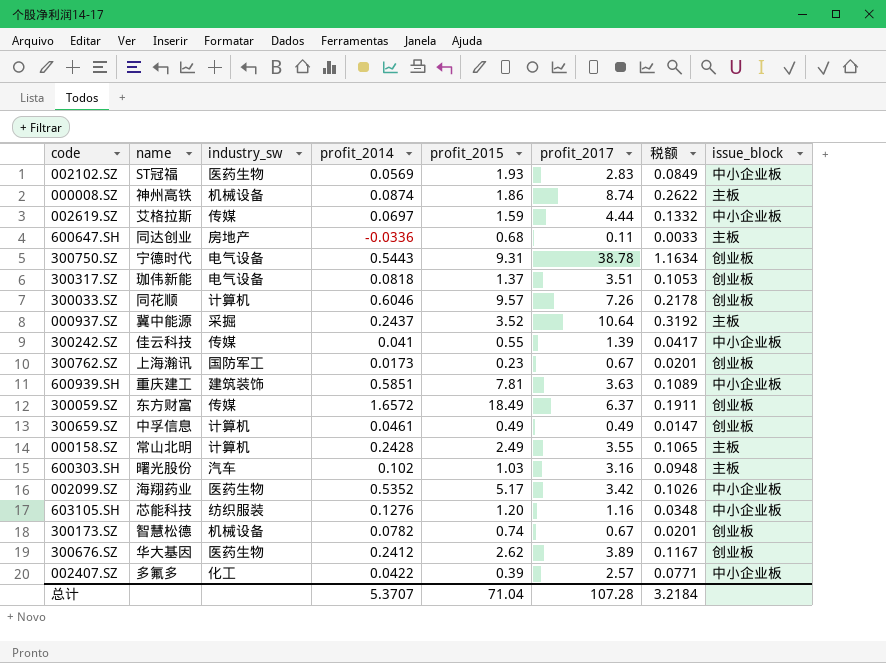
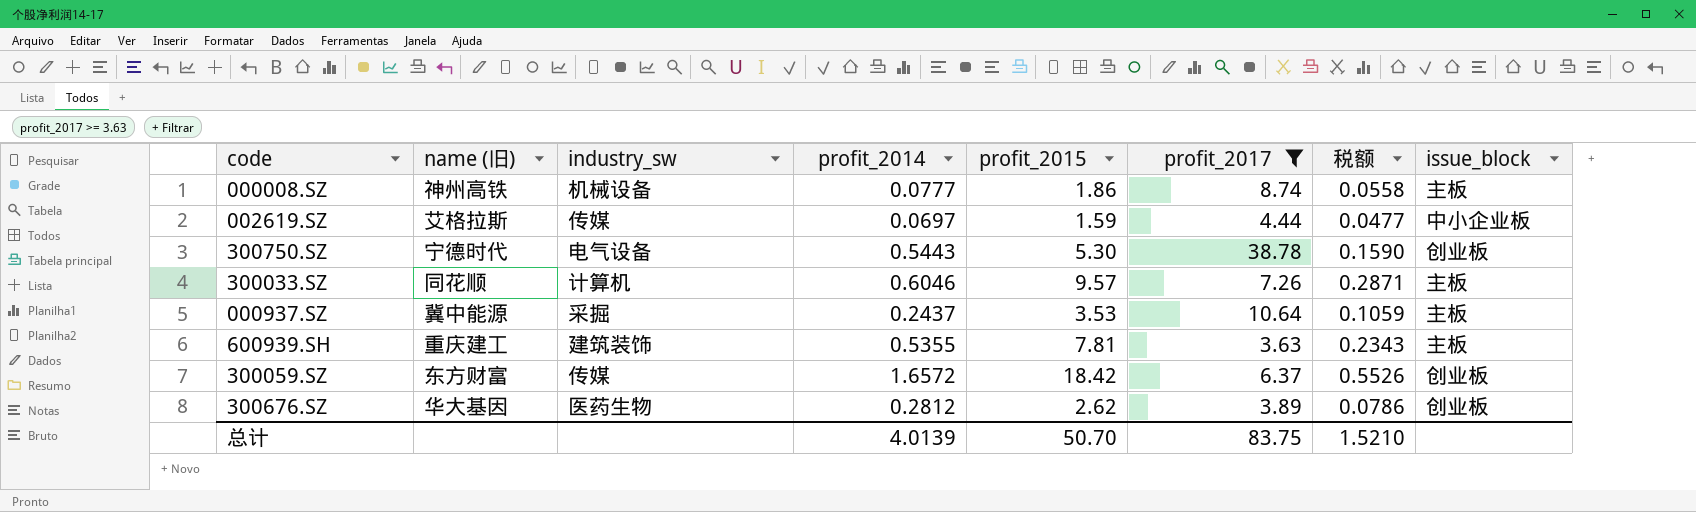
filter: none -> profit_2017 >= 3.63
column name: name -> name (旧)
column 税额 | formula: [profit_2017] * 0.03 -> [profit_2015] * 0.03
000008.SZ | profit_2014: 0.0874 -> 0.0777
300750.SZ | profit_2015: 9.31 -> 5.30
300033.SZ | issue_block: 创业板 -> 主板
000937.SZ | profit_2015: 3.52 -> 3.53
600939.SH | profit_2014: 0.5851 -> 0.5355
600939.SH | issue_block: 中小企业板 -> 主板
300059.SZ | profit_2015: 18.49 -> 18.42
300676.SZ | profit_2014: 0.2412 -> 0.2812
总计 | profit_2014: 5.3707 -> 4.0139
总计 | profit_2015: 71.04 -> 50.70
总计 | profit_2017: 107.28 -> 83.75
总计 | 税额: 3.2184 -> 1.5210

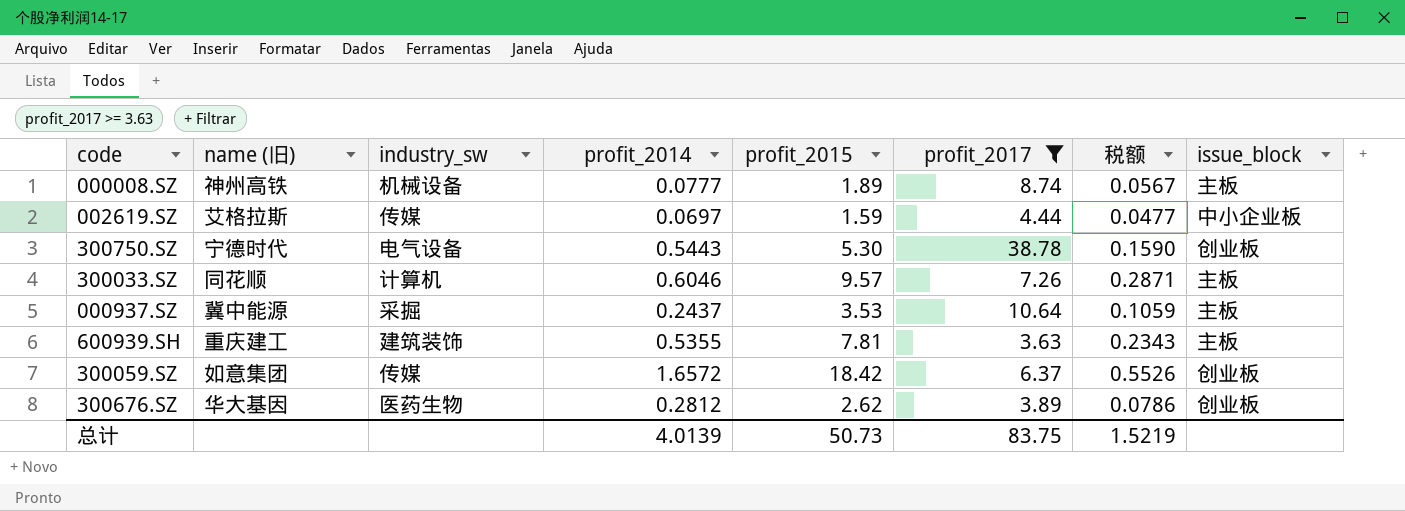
000008.SZ | profit_2015: 1.86 -> 1.89
000008.SZ | 税额: 0.0558 -> 0.0567
300059.SZ | name (旧): 东方财富 -> 如意集团
总计 | profit_2015: 50.70 -> 50.73
总计 | 税额: 1.5210 -> 1.5219

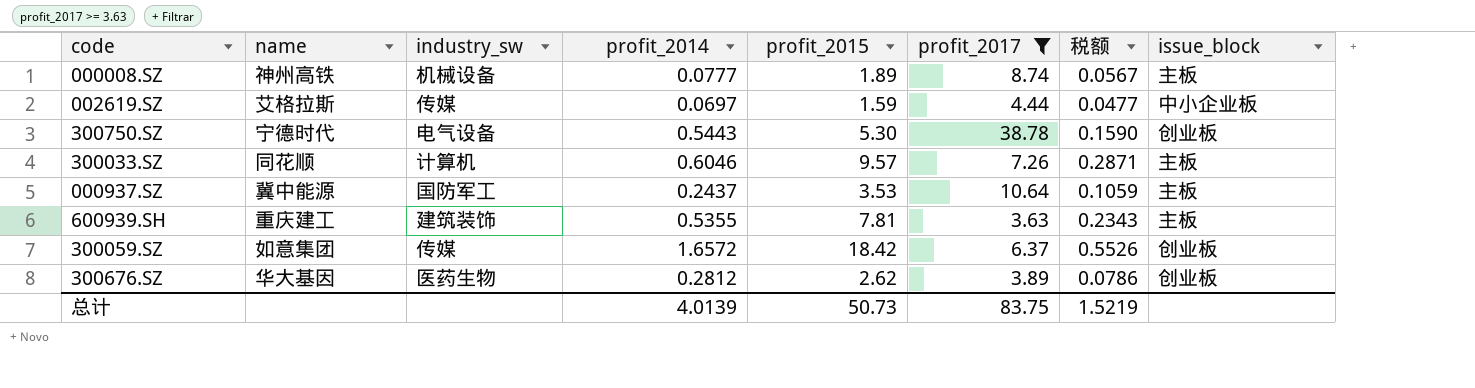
column name: name (旧) -> name
000937.SZ | industry_sw: 采掘 -> 国防军工

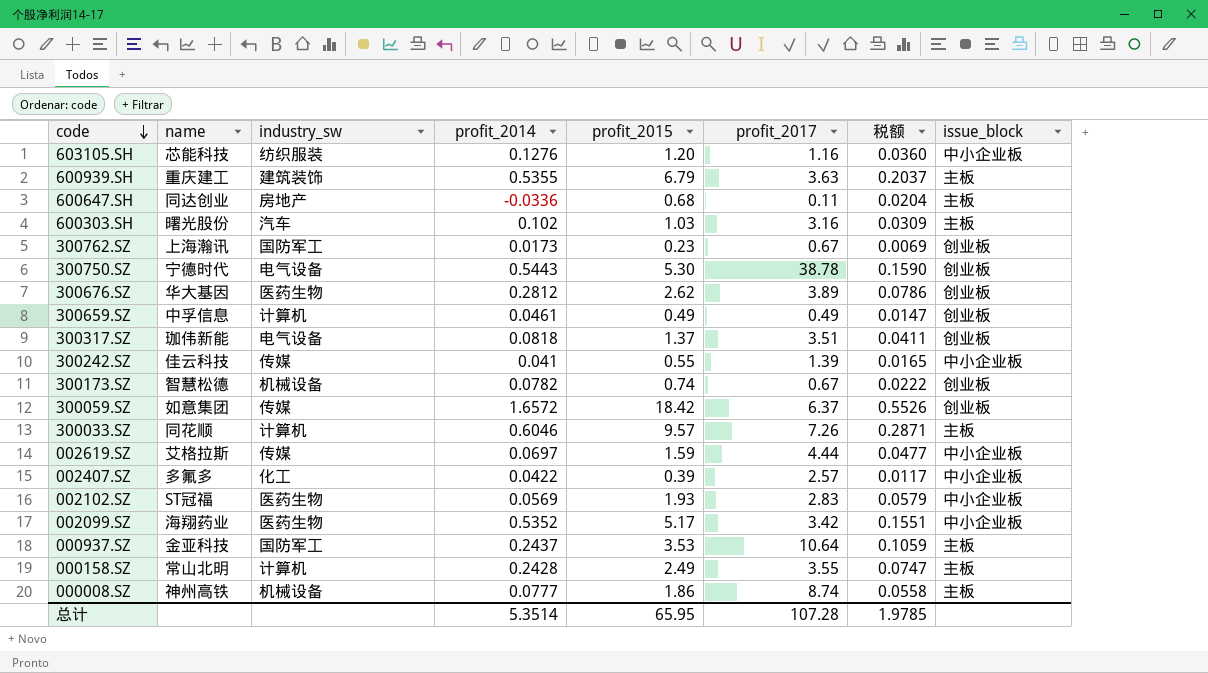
filter: profit_2017 >= 3.63 -> none
row order: none -> code descending
600939.SH | profit_2015: 7.81 -> 6.79
600939.SH | 税额: 0.2343 -> 0.2037
000937.SZ | name: 冀中能源 -> 金亚科技
000008.SZ | profit_2015: 1.89 -> 1.86
000008.SZ | 税额: 0.0567 -> 0.0558
总计 | profit_2014: 4.0139 -> 5.3514
总计 | profit_2015: 50.73 -> 65.95
总计 | profit_2017: 83.75 -> 107.28
总计 | 税额: 1.5219 -> 1.9785

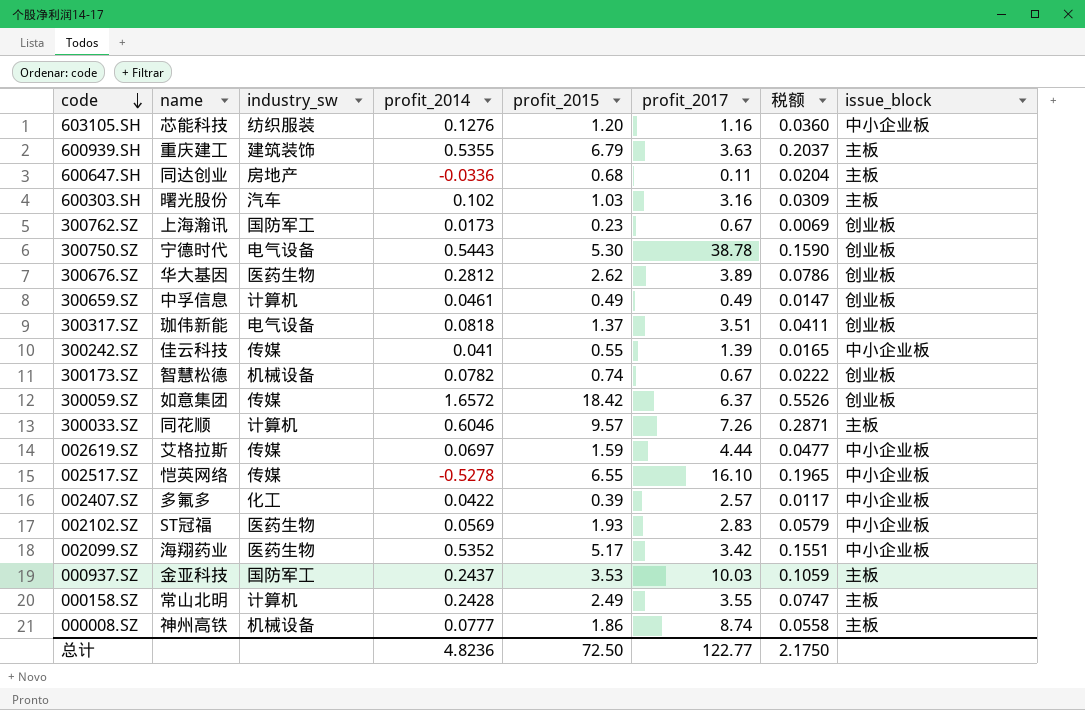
row 002517.SZ: none -> 恺英网络 | 传媒 | -0.5278 | 6.55 | 16.10 | 0.1965 | 中小企业板
000937.SZ | profit_2017: 10.64 -> 10.03
总计 | profit_2014: 5.3514 -> 4.8236
总计 | profit_2015: 65.95 -> 72.50
总计 | profit_2017: 107.28 -> 122.77
总计 | 税额: 1.9785 -> 2.1750

